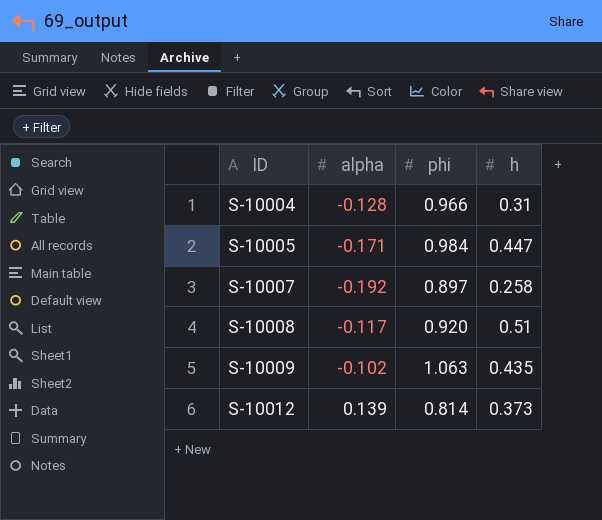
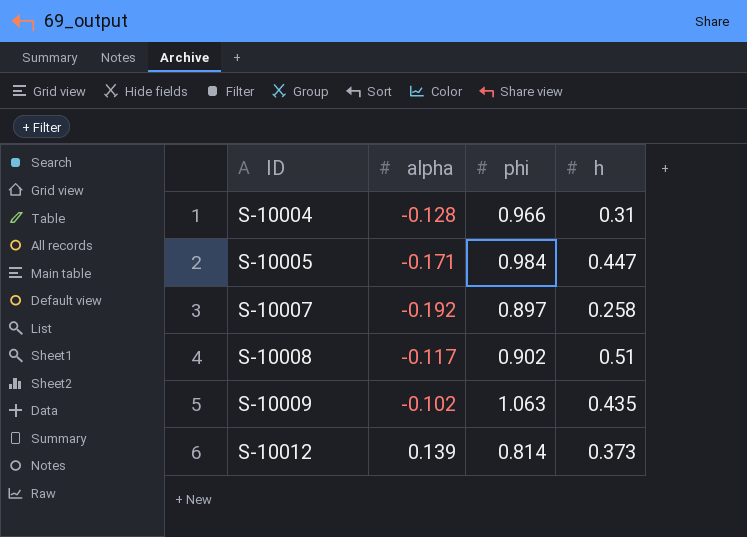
S-10008 | phi: 0.920 -> 0.902

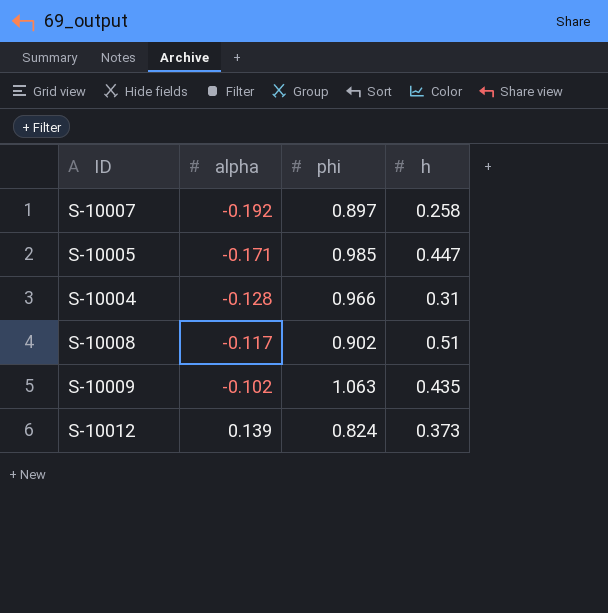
row order: ID ascending -> alpha ascending
S-10005 | phi: 0.984 -> 0.985
S-10012 | phi: 0.814 -> 0.824

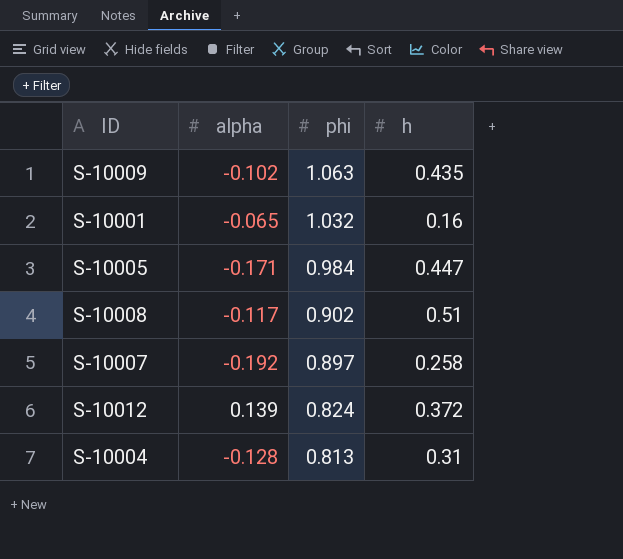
row order: alpha ascending -> phi descending
row S-10001: none -> -0.065 | 1.032 | 0.16
S-10005 | phi: 0.985 -> 0.984
S-10012 | h: 0.373 -> 0.372
S-10004 | phi: 0.966 -> 0.813

